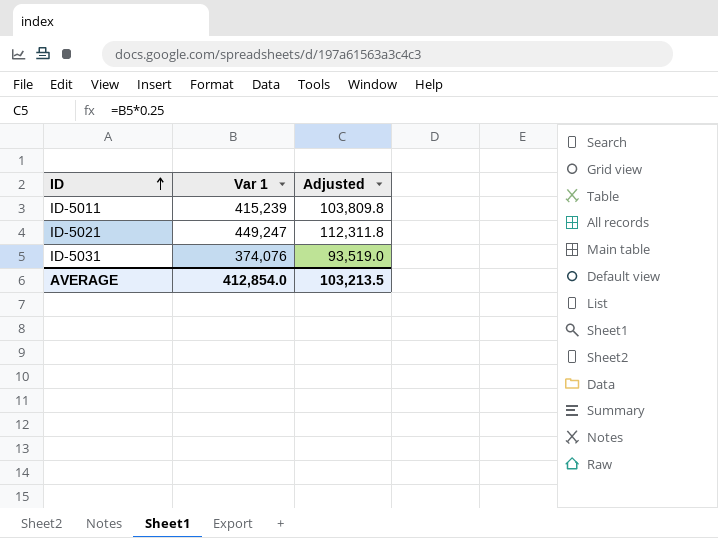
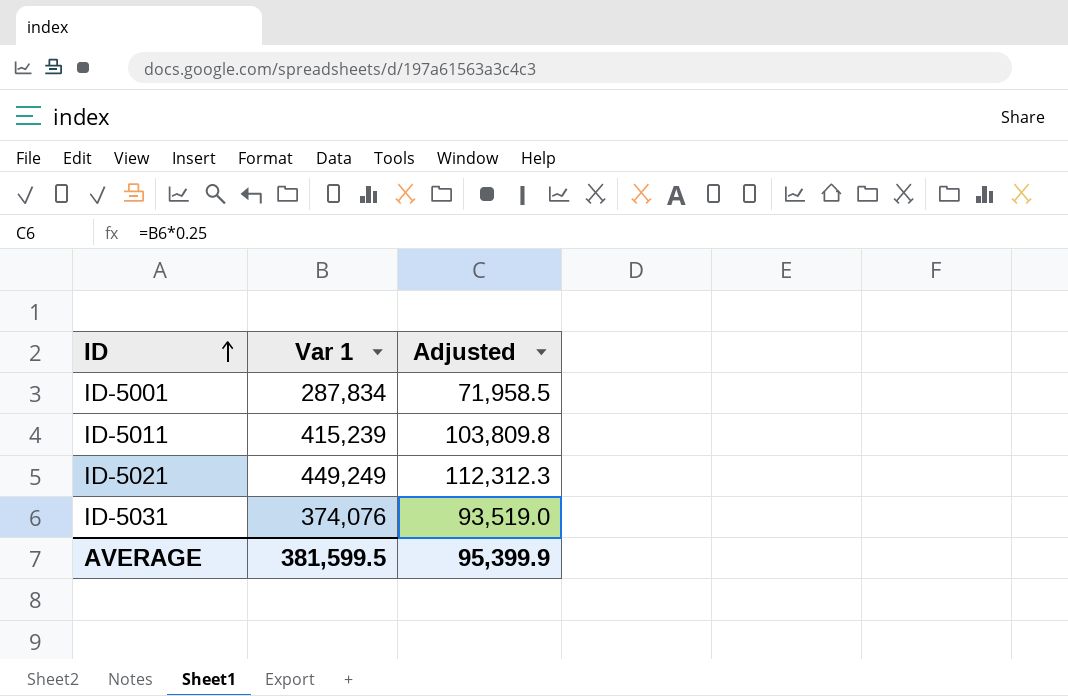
row ID-5001: none -> 287,834 | 71,958.5
ID-5021 | Var 1: 449,247 -> 449,249
ID-5021 | Adjusted: 112,311.8 -> 112,312.3
AVERAGE | Var 1: 412,854.0 -> 381,599.5
AVERAGE | Adjusted: 103,213.5 -> 95,399.9

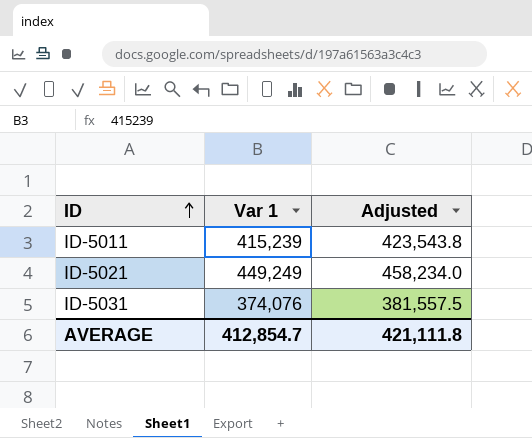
column Adjusted | formula: [Var 1] * 0.25 -> [Var 1] * 1.02
row ID-5001: 287,834 | 71,958.5 -> none
AVERAGE | Var 1: 381,599.5 -> 412,854.7
AVERAGE | Adjusted: 95,399.9 -> 421,111.8

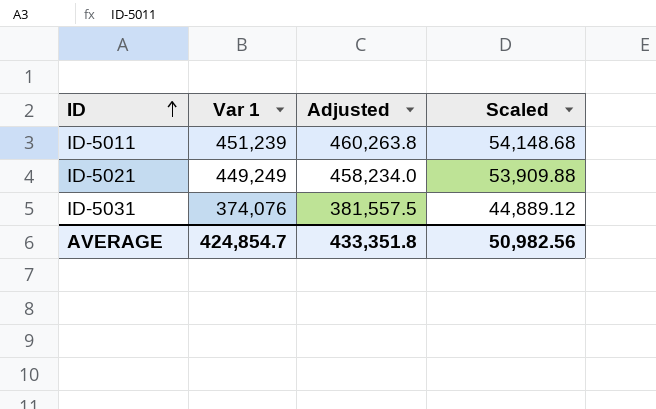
column Scaled | formula: none -> [Var 1] * 0.12
ID-5011 | Var 1: 415,239 -> 451,239
ID-5011 | Adjusted: 423,543.8 -> 460,263.8
AVERAGE | Var 1: 412,854.7 -> 424,854.7
AVERAGE | Adjusted: 421,111.8 -> 433,351.8

